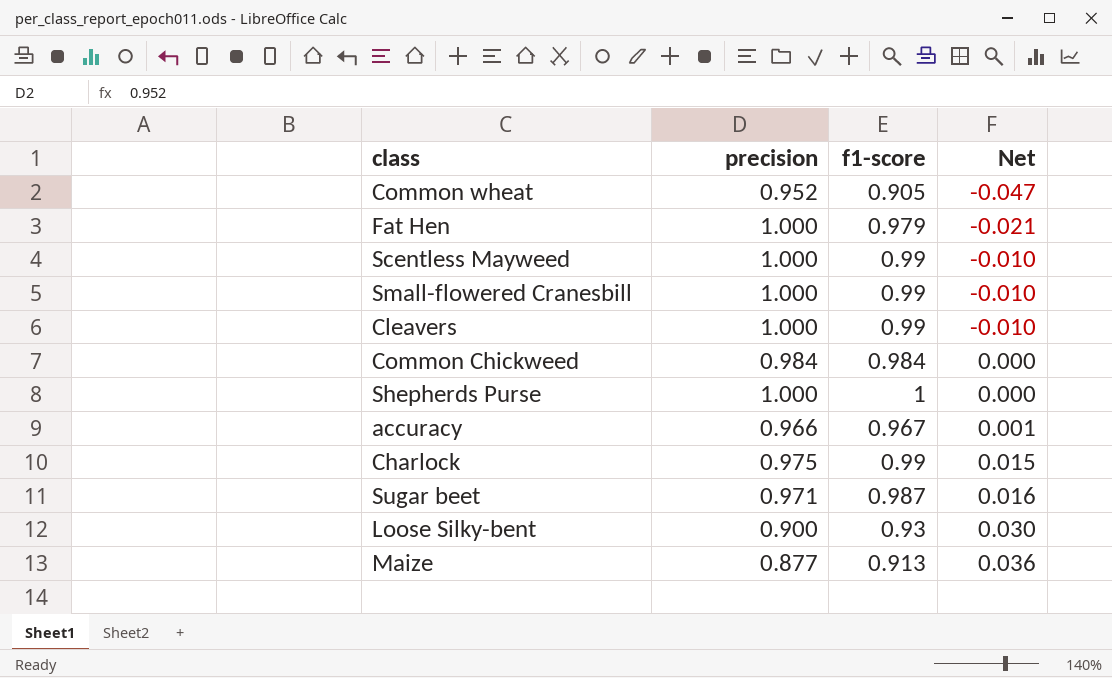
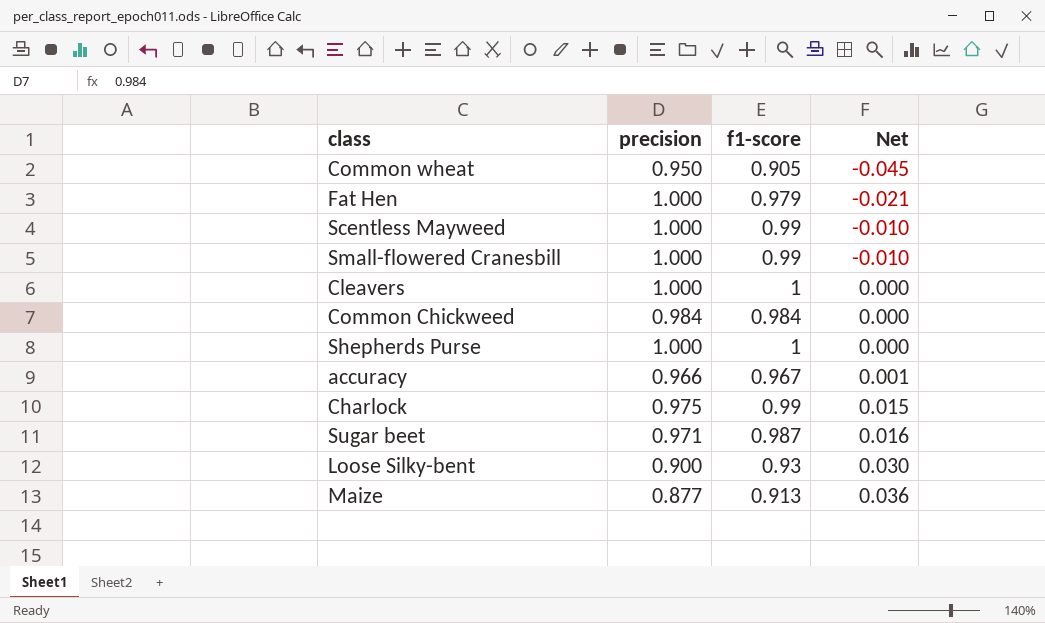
Common wheat | precision: 0.952 -> 0.950
Common wheat | Net: -0.047 -> -0.045
Cleavers | f1-score: 0.99 -> 1
Cleavers | Net: -0.010 -> 0.000

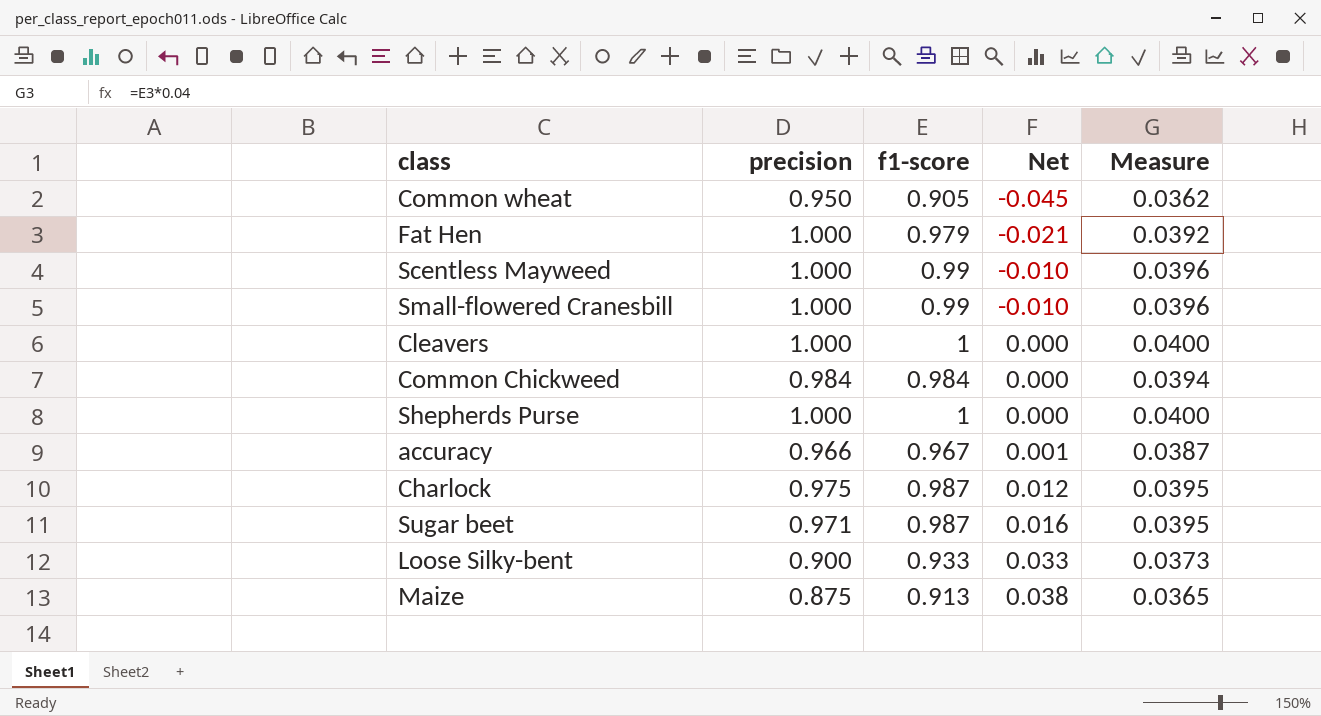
column Measure | formula: none -> [f1-score] * 0.04
Charlock | f1-score: 0.99 -> 0.987
Charlock | Net: 0.015 -> 0.012
Loose Silky-bent | f1-score: 0.93 -> 0.933
Loose Silky-bent | Net: 0.030 -> 0.033
Maize | precision: 0.877 -> 0.875
Maize | Net: 0.036 -> 0.038

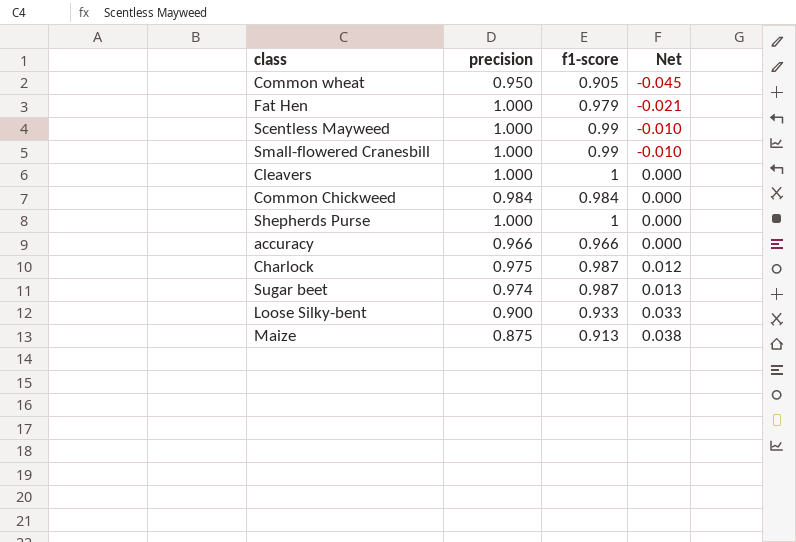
column Measure | formula: [f1-score] * 0.04 -> none
accuracy | f1-score: 0.967 -> 0.966
accuracy | Net: 0.001 -> 0.000
Sugar beet | precision: 0.971 -> 0.974
Sugar beet | Net: 0.016 -> 0.013

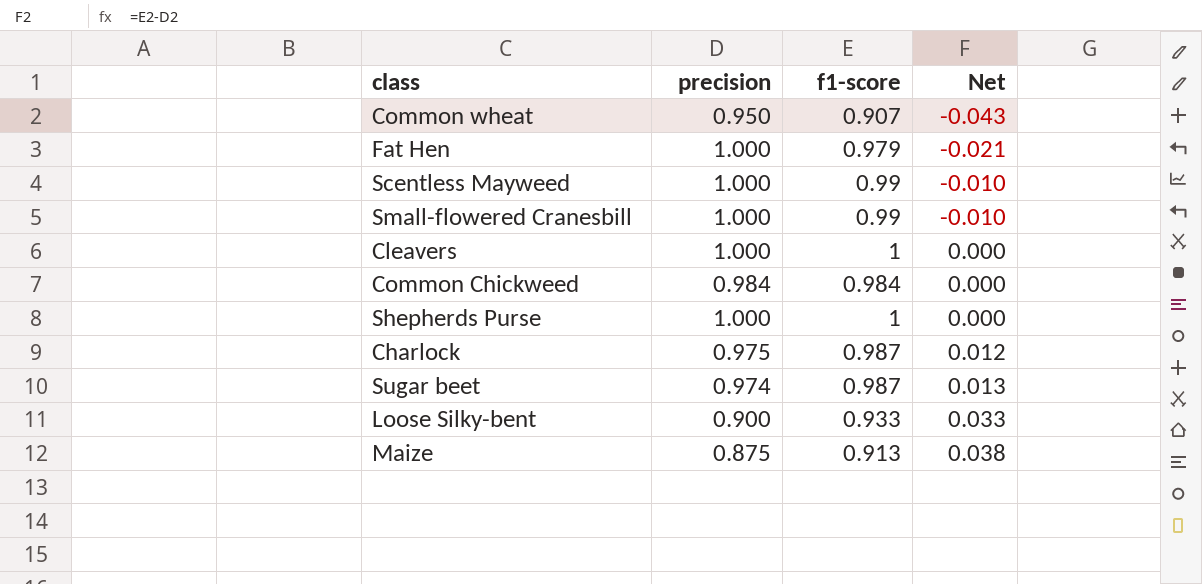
row accuracy: 0.966 | 0.966 | 0.000 -> none
Common wheat | f1-score: 0.905 -> 0.907
Common wheat | Net: -0.045 -> -0.043

